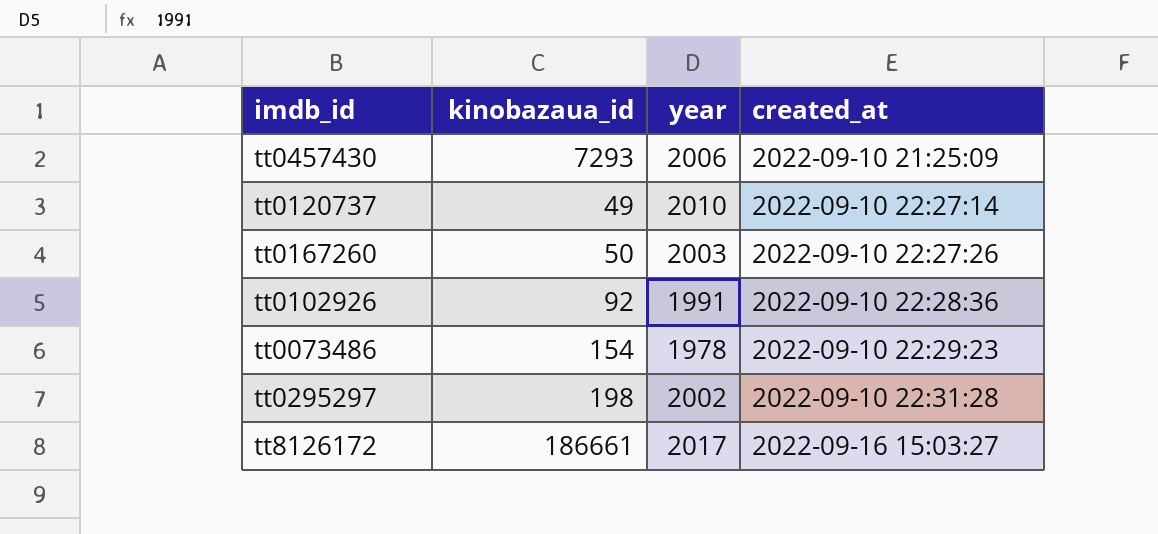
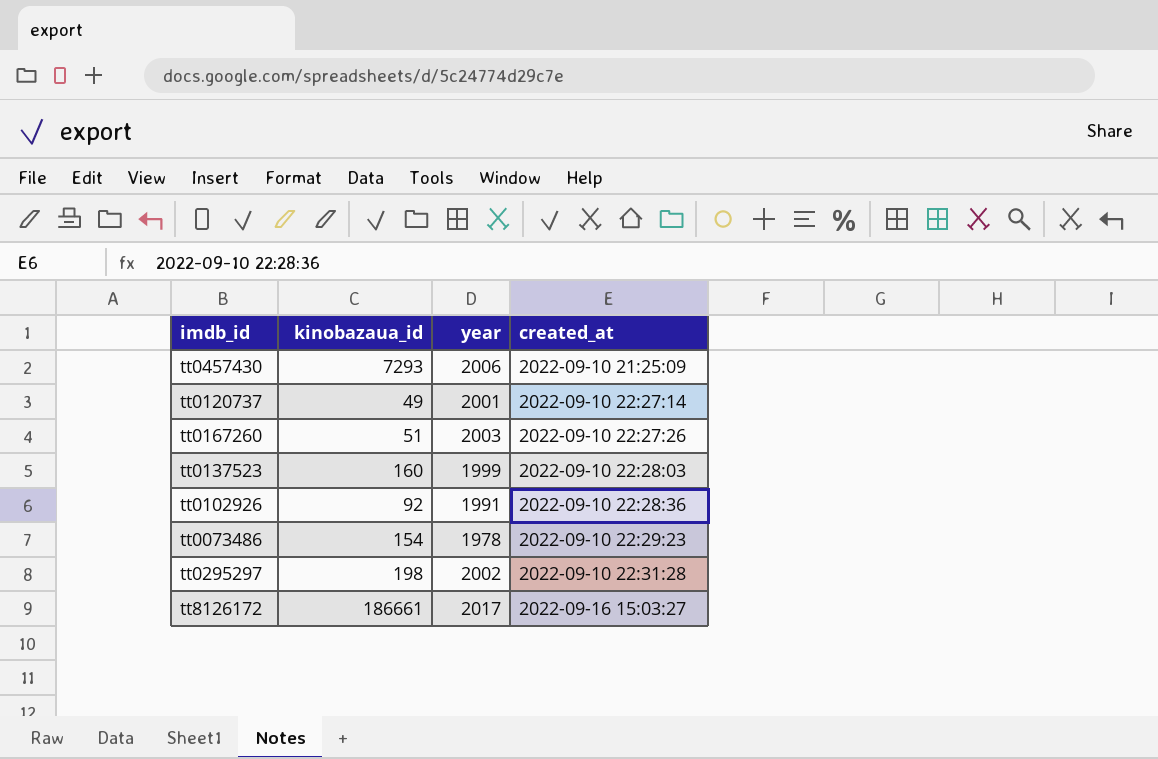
tt0120737 | year: 2010 -> 2001
tt0167260 | kinobazaua_id: 50 -> 51
row tt0137523: none -> 160 | 1999 | 2022-09-10 22:28:03

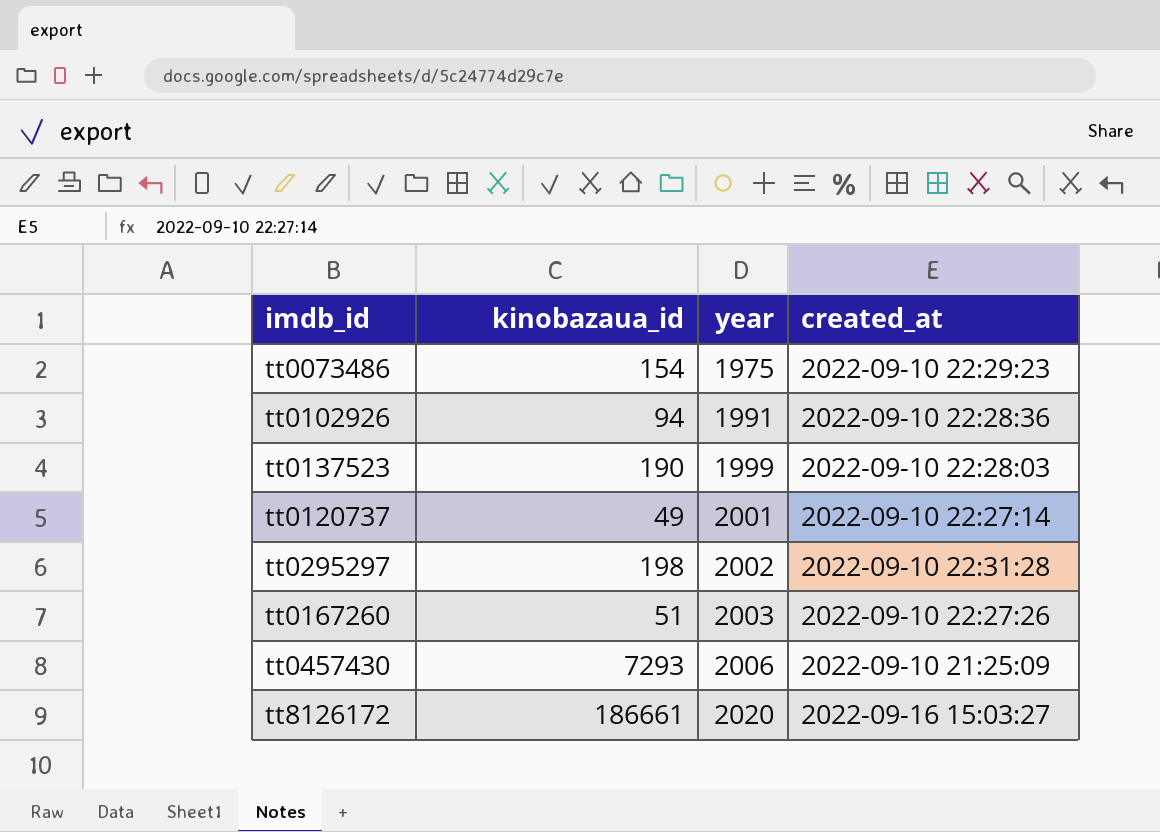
row order: created_at ascending -> year ascending
tt0073486 | year: 1978 -> 1975
tt0102926 | kinobazaua_id: 92 -> 94
tt0137523 | kinobazaua_id: 160 -> 190
tt8126172 | year: 2017 -> 2020

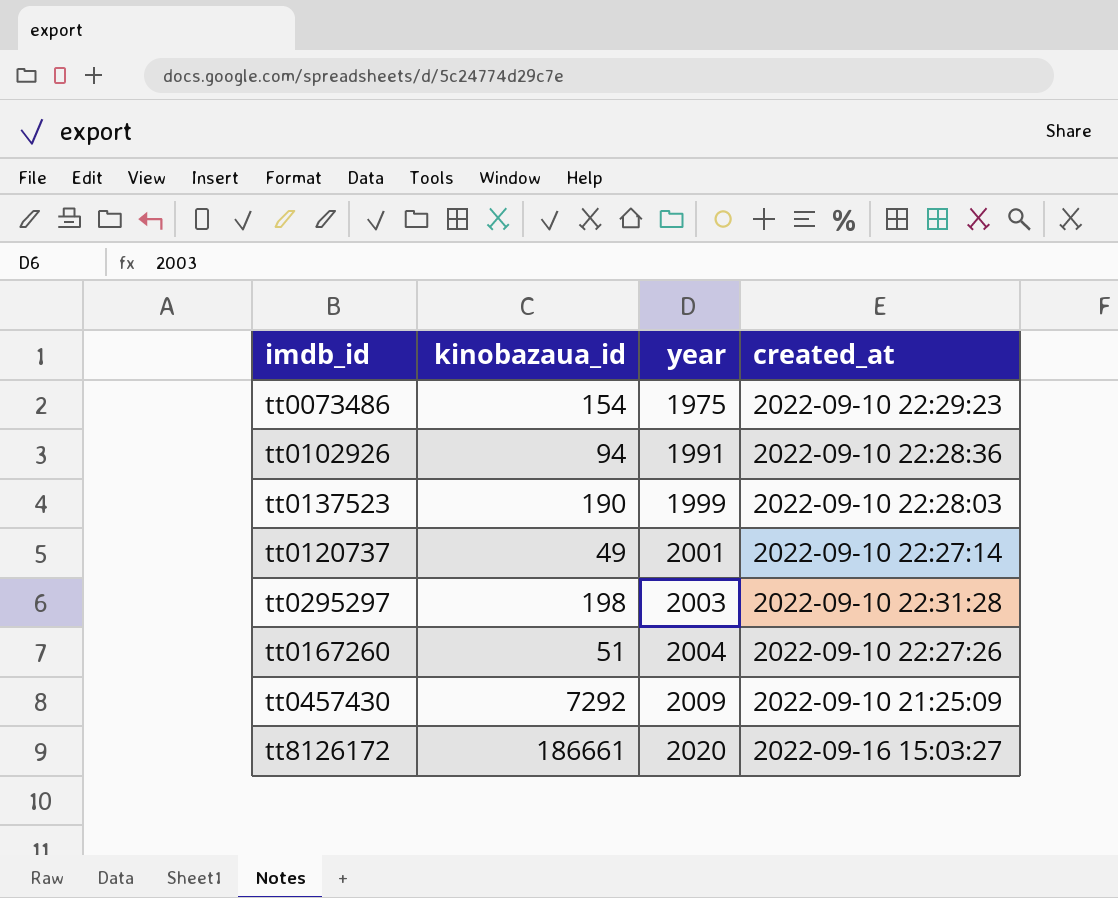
tt0295297 | year: 2002 -> 2003
tt0167260 | year: 2003 -> 2004
tt0457430 | kinobazaua_id: 7293 -> 7292
tt0457430 | year: 2006 -> 2009

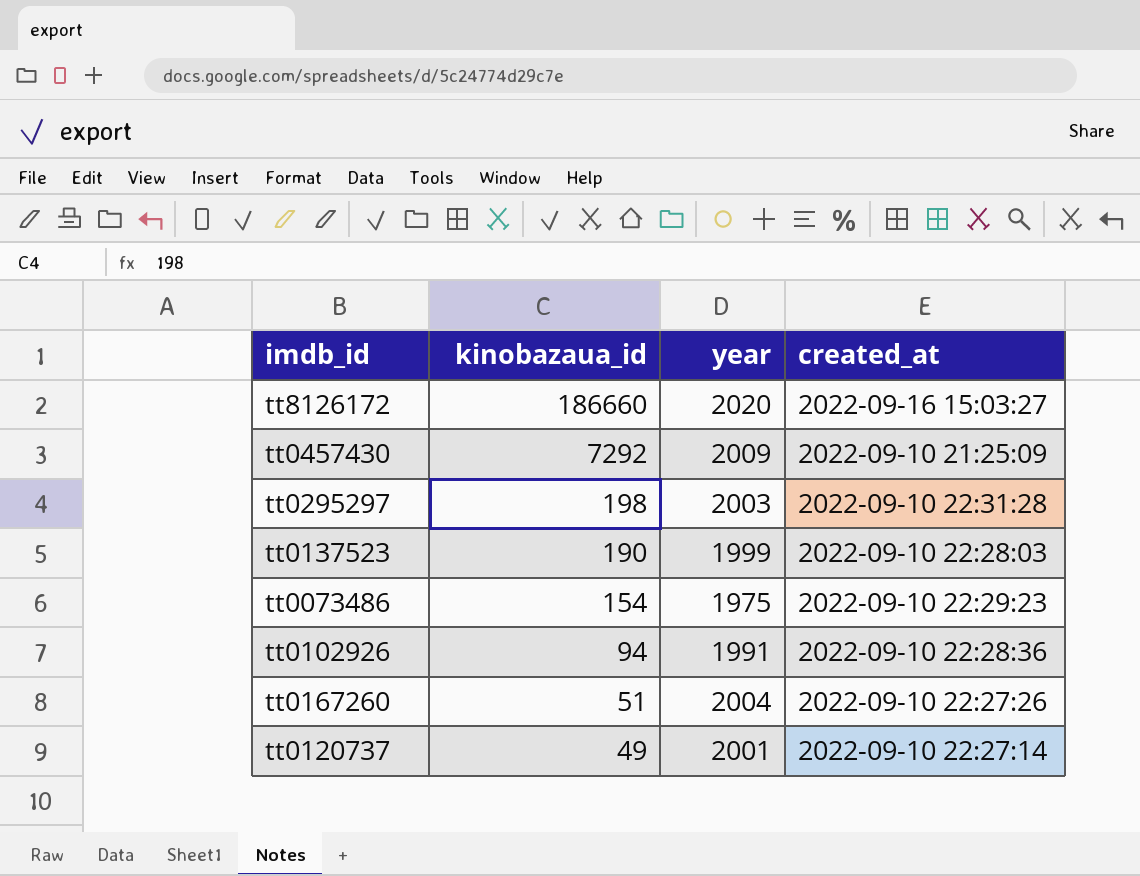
row order: year ascending -> kinobazaua_id descending
tt8126172 | kinobazaua_id: 186661 -> 186660

